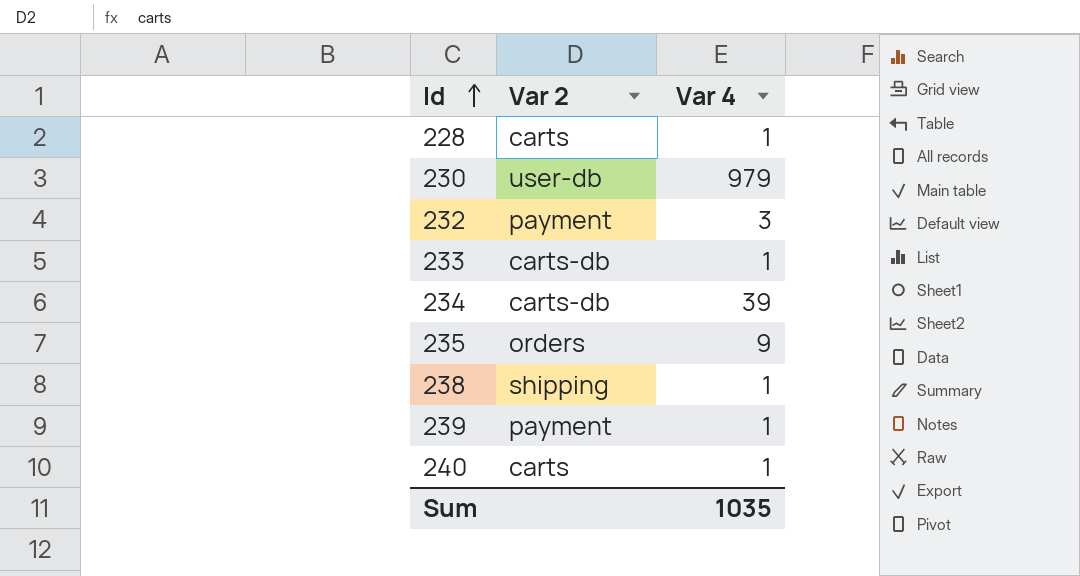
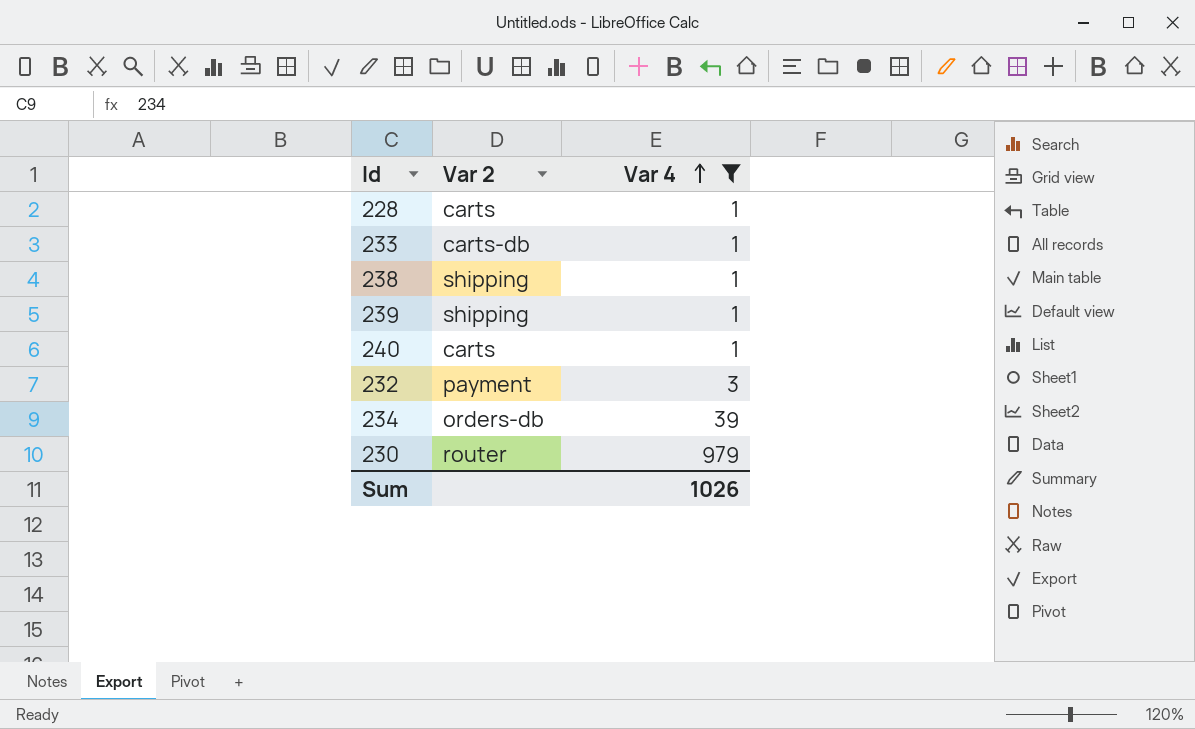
filter: none -> Var 4 != 9
row order: Id ascending -> Var 4 ascending
239 | Var 2: payment -> shipping
234 | Var 2: carts-db -> orders-db
230 | Var 2: user-db -> router
Sum | Var 4: 1035 -> 1026

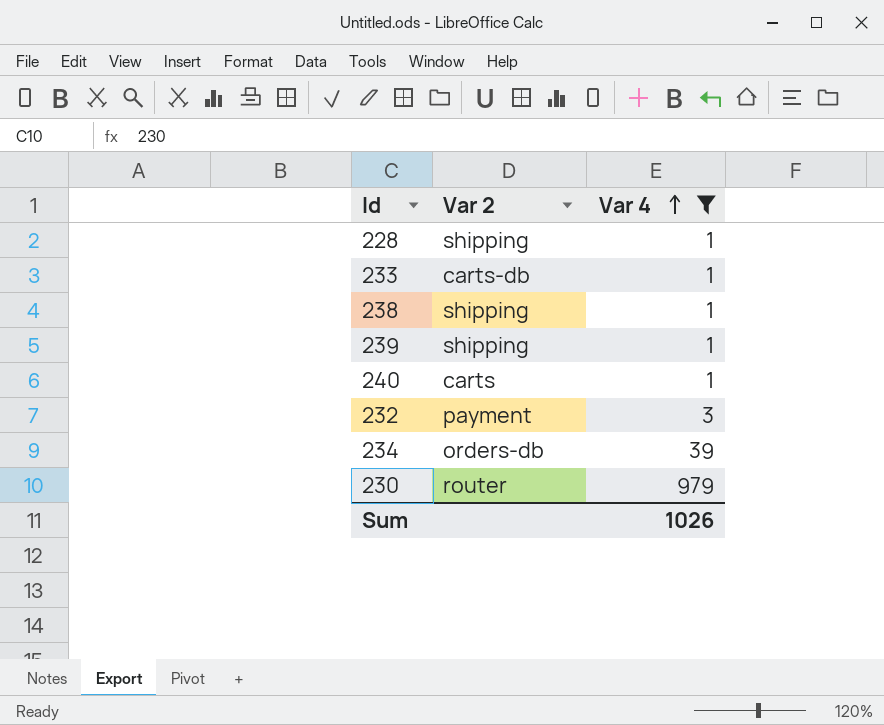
228 | Var 2: carts -> shipping

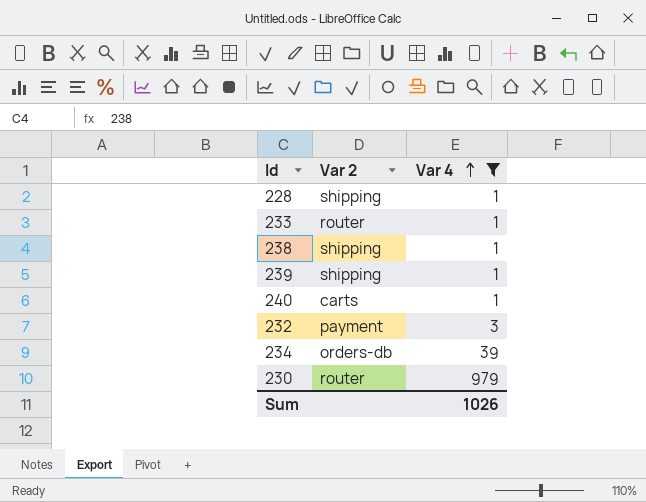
233 | Var 2: carts-db -> router

